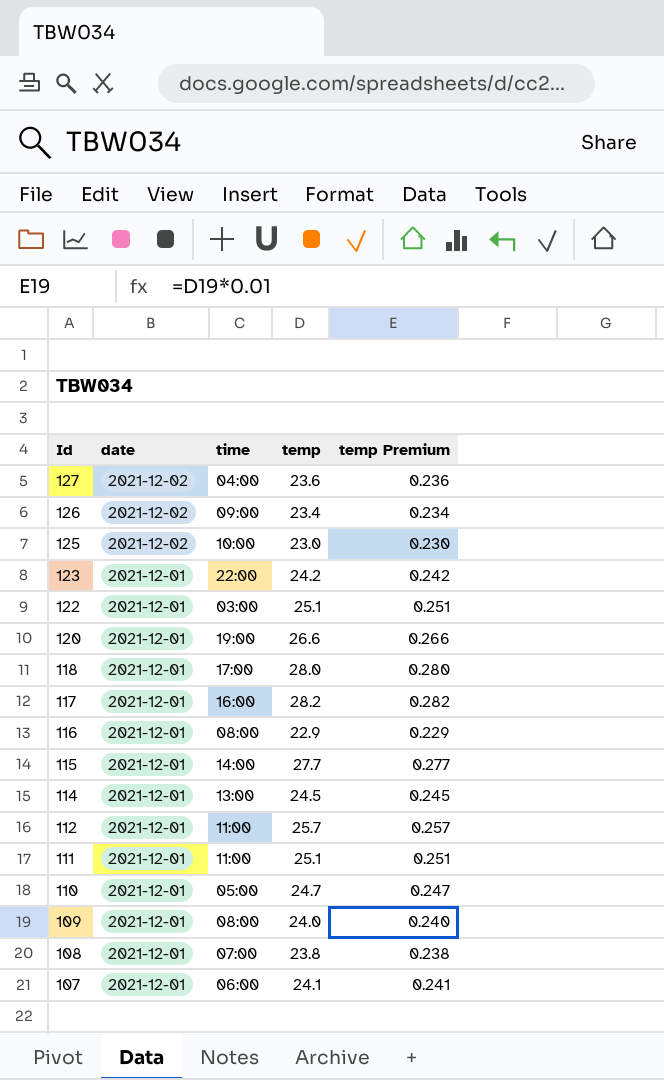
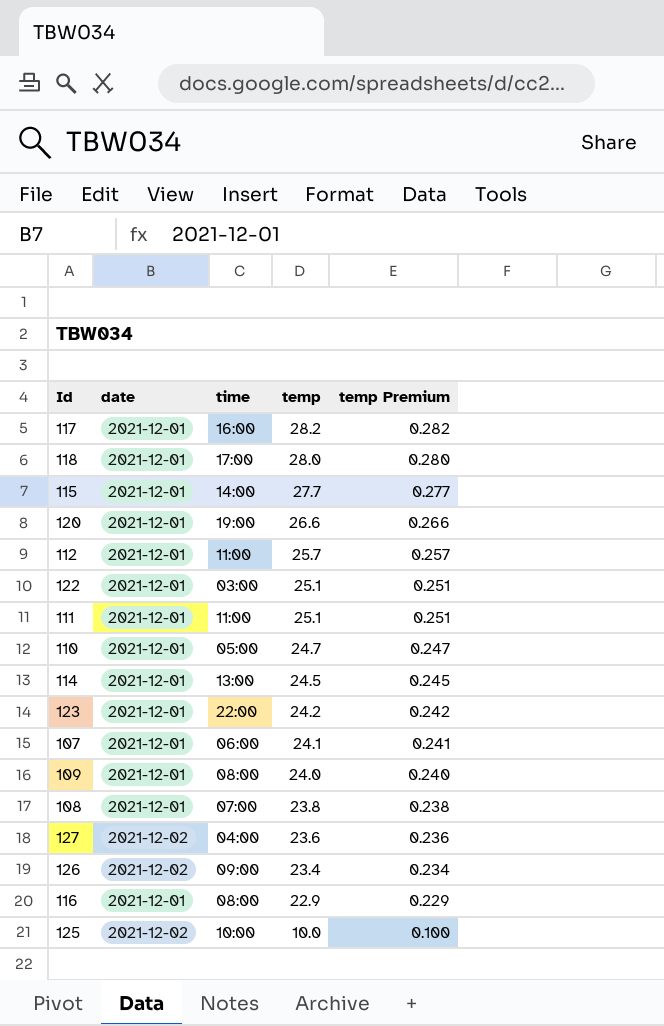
row order: Id descending -> temp descending
125 | temp: 23.0 -> 10.0
125 | temp Premium: 0.230 -> 0.100

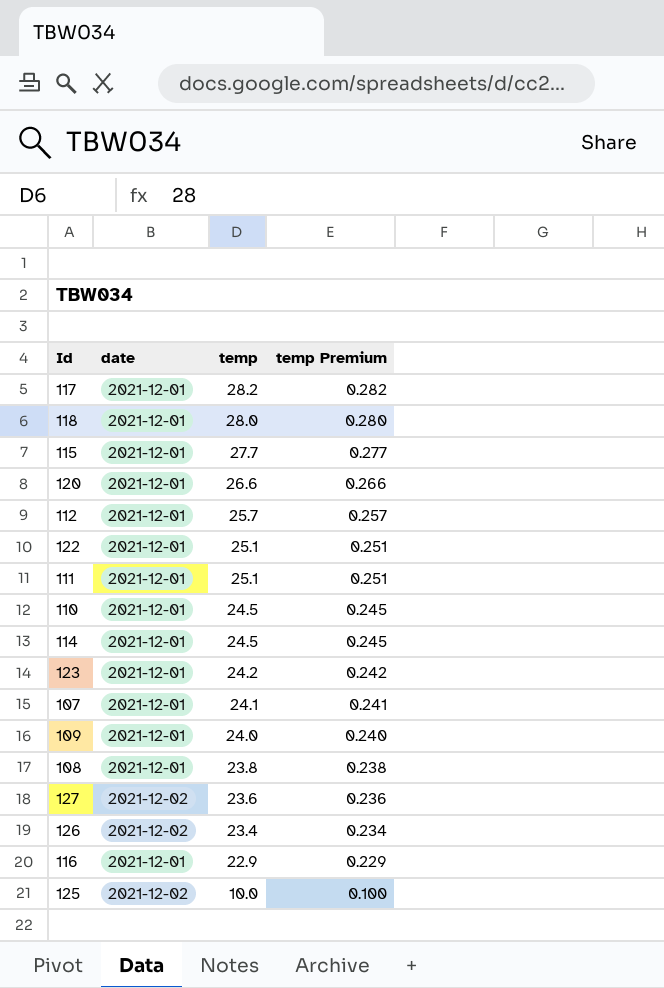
column time | position: 3 -> none
110 | temp: 24.7 -> 24.5
110 | temp Premium: 0.247 -> 0.245

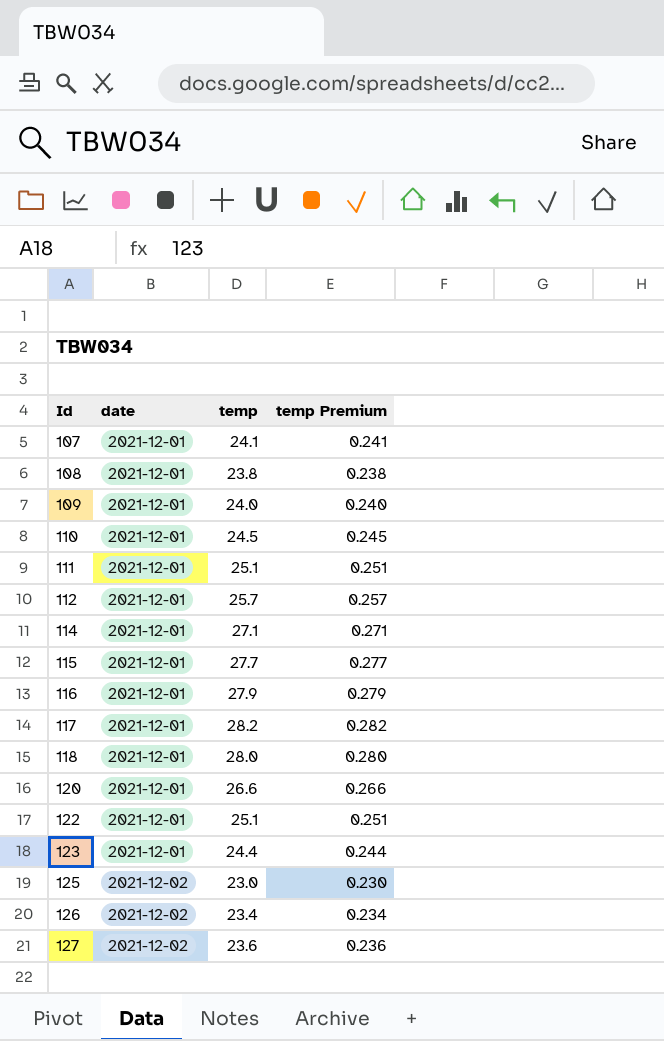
row order: temp descending -> Id ascending
114 | temp: 24.5 -> 27.1
114 | temp Premium: 0.245 -> 0.271
116 | temp: 22.9 -> 27.9
116 | temp Premium: 0.229 -> 0.279
123 | temp: 24.2 -> 24.4
123 | temp Premium: 0.242 -> 0.244
125 | temp: 10.0 -> 23.0
125 | temp Premium: 0.100 -> 0.230

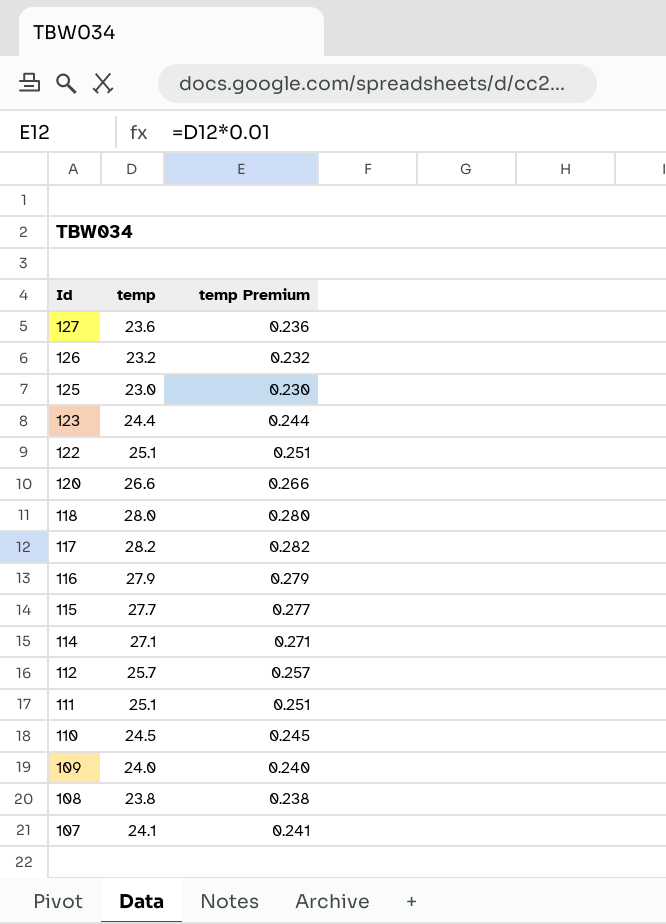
row order: Id ascending -> Id descending
column date | position: 2 -> none
126 | temp: 23.4 -> 23.2
126 | temp Premium: 0.234 -> 0.232

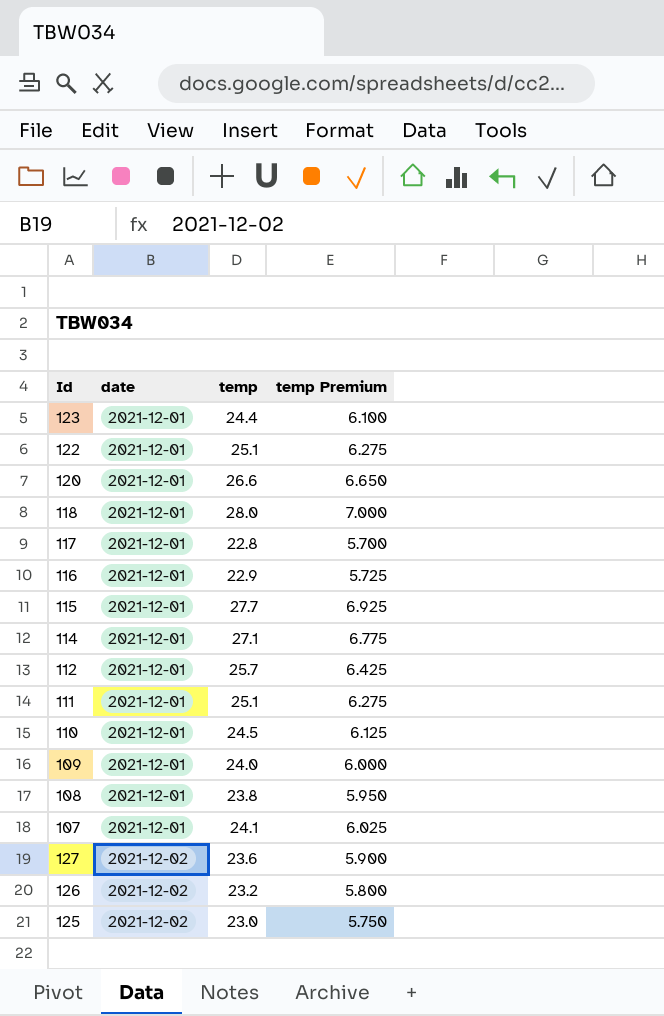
row order: Id descending -> date ascending
column date | position: none -> 2
column temp Premium | formula: [temp] * 0.01 -> [temp] * 0.25
117 | temp: 28.2 -> 22.8
116 | temp: 27.9 -> 22.9

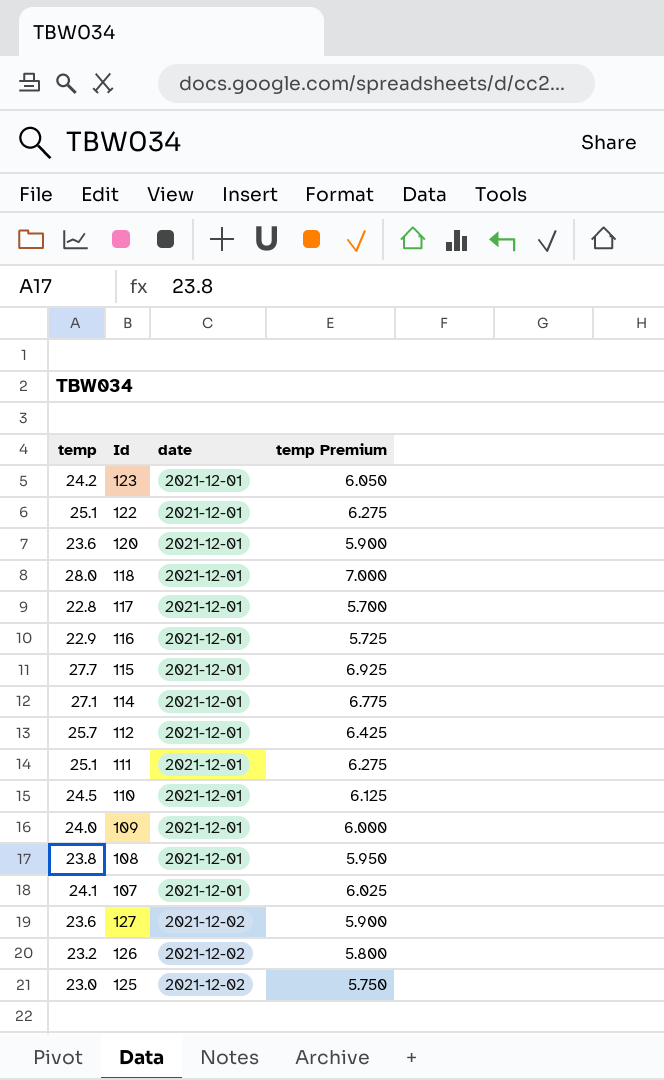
column temp | position: 3 -> 1
123 | temp: 24.4 -> 24.2
123 | temp Premium: 6.100 -> 6.050
120 | temp: 26.6 -> 23.6
120 | temp Premium: 6.650 -> 5.900

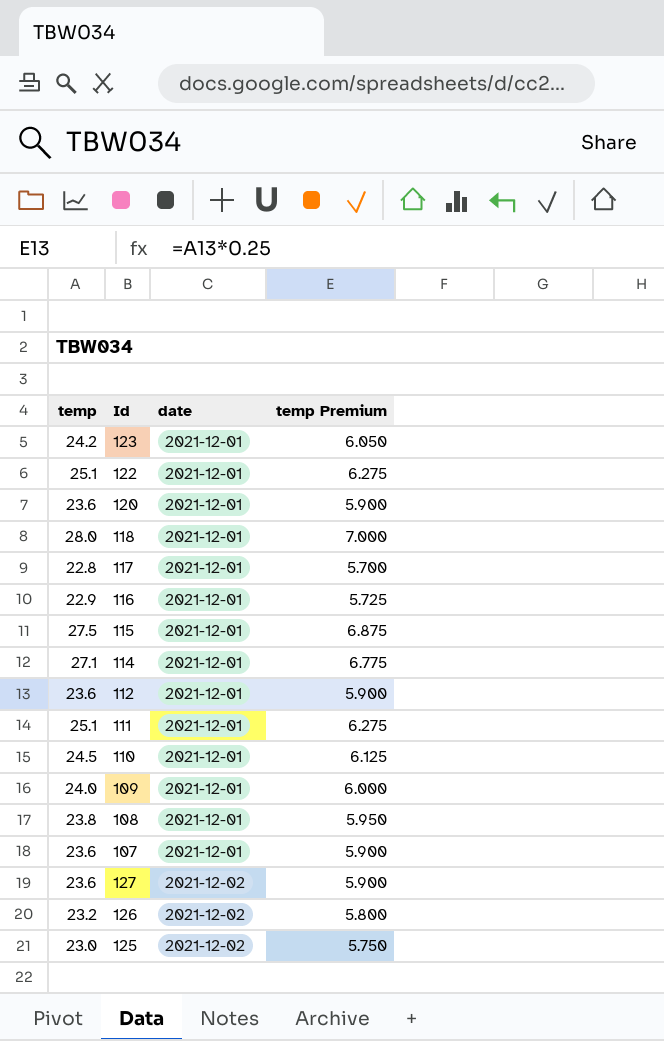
115 | temp: 27.7 -> 27.5
115 | temp Premium: 6.925 -> 6.875
112 | temp: 25.7 -> 23.6
112 | temp Premium: 6.425 -> 5.900
107 | temp: 24.1 -> 23.6
107 | temp Premium: 6.025 -> 5.900

